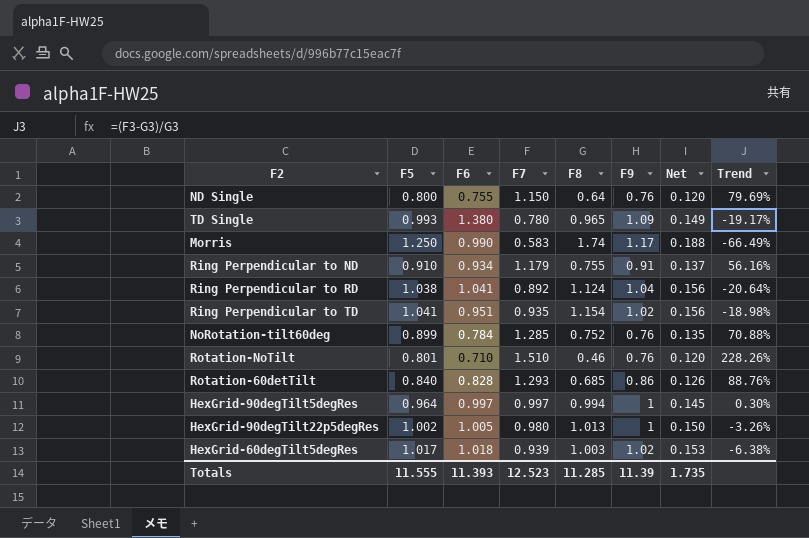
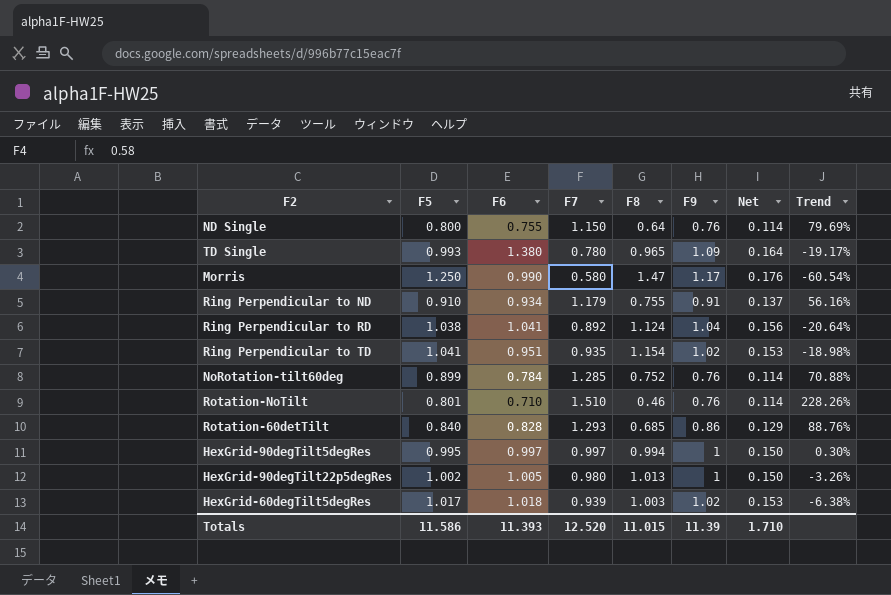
column Net | formula: [F5] * 0.15 -> [F9] * 0.15
Morris | F7: 0.583 -> 0.580
Morris | F8: 1.74 -> 1.47
Morris | Trend: -66.49% -> -60.54%
HexGrid-90degTilt5degRes | F5: 0.964 -> 0.995
Totals | F5: 11.555 -> 11.586
Totals | F7: 12.523 -> 12.520
Totals | F8: 11.285 -> 11.015
Totals | Net: 1.735 -> 1.710

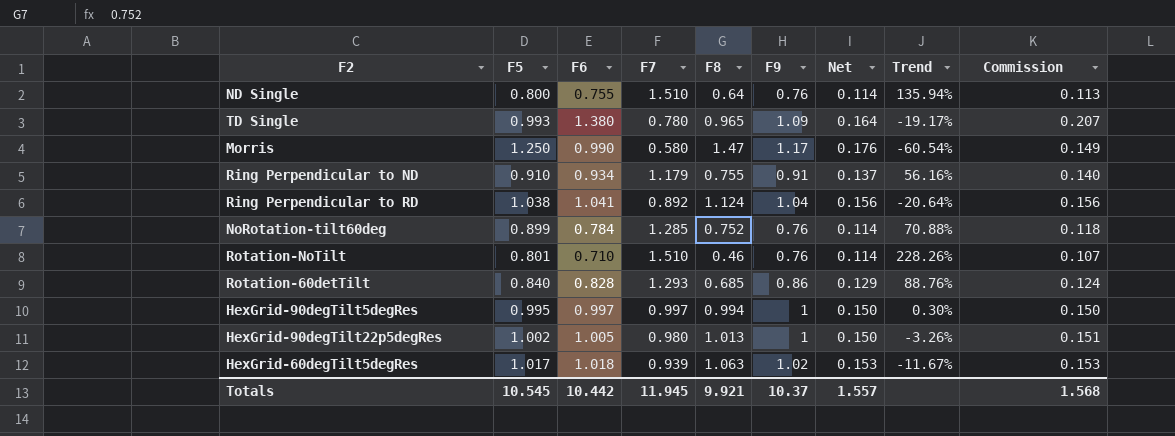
column Commission | formula: none -> [F6] * 0.15
row Ring Perpendicular to TD: 1.041 | 0.951 | 0.935 | 1.154 | 1.02 | 0.153 | -18.98% -> none
ND Single | F7: 1.150 -> 1.510
ND Single | Trend: 79.69% -> 135.94%
HexGrid-60degTilt5degRes | F8: 1.003 -> 1.063
HexGrid-60degTilt5degRes | Trend: -6.38% -> -11.67%
Totals | F5: 11.586 -> 10.545
Totals | F6: 11.393 -> 10.442
Totals | F7: 12.520 -> 11.945
Totals | F8: 11.015 -> 9.921
Totals | F9: 11.39 -> 10.37
Totals | Net: 1.710 -> 1.557

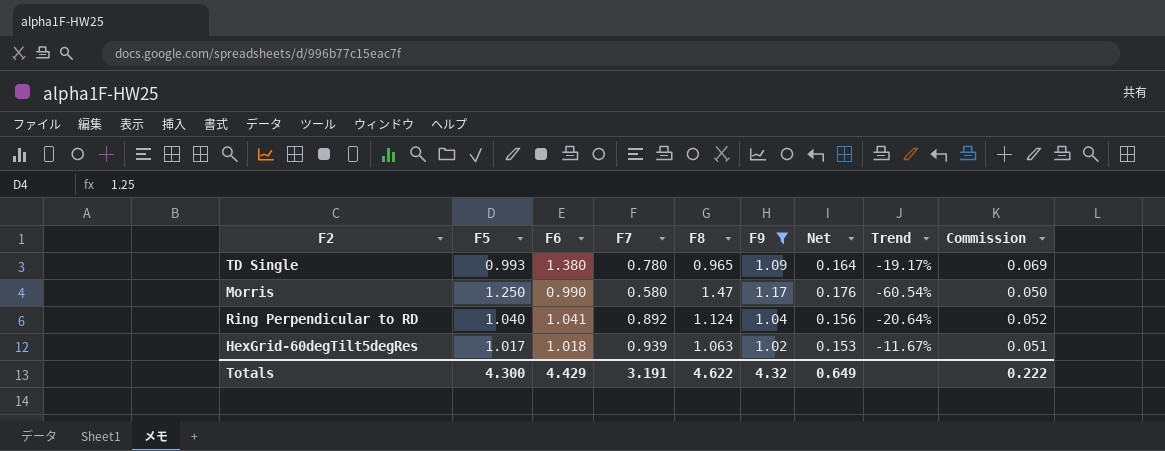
filter: none -> F9 >= 1.02
column Commission | formula: [F6] * 0.15 -> [F6] * 0.05
Ring Perpendicular to RD | F5: 1.038 -> 1.040
Totals | F5: 10.545 -> 4.300
Totals | F6: 10.442 -> 4.429
Totals | F7: 11.945 -> 3.191
Totals | F8: 9.921 -> 4.622
Totals | F9: 10.37 -> 4.32
Totals | Net: 1.557 -> 0.649
Totals | Commission: 1.568 -> 0.222

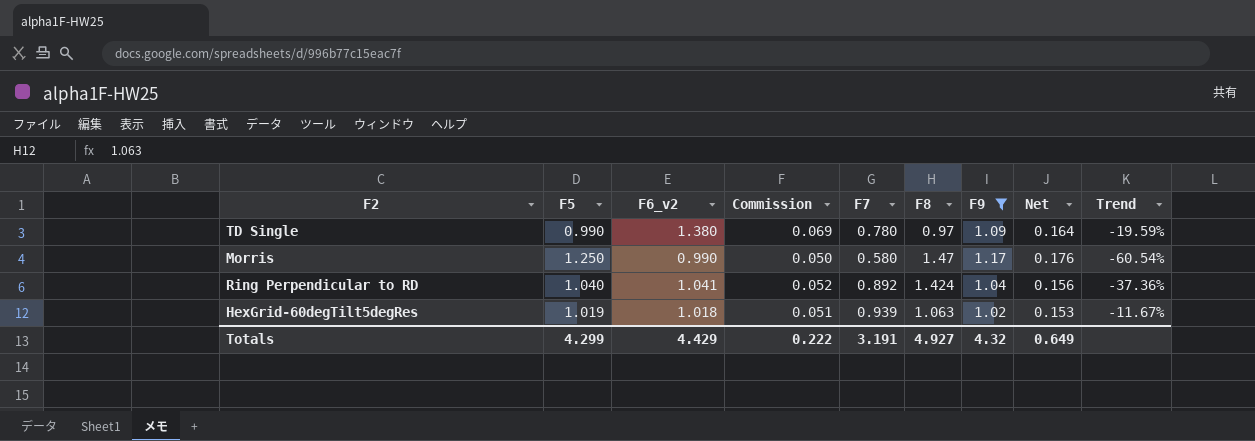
column name: F6 -> F6_v2
column Commission | position: 9 -> 4
TD Single | F5: 0.993 -> 0.990
TD Single | F8: 0.965 -> 0.97
TD Single | Trend: -19.17% -> -19.59%
Ring Perpendicular to RD | F8: 1.124 -> 1.424
Ring Perpendicular to RD | Trend: -20.64% -> -37.36%
HexGrid-60degTilt5degRes | F5: 1.017 -> 1.019
Totals | F5: 4.300 -> 4.299
Totals | F8: 4.622 -> 4.927

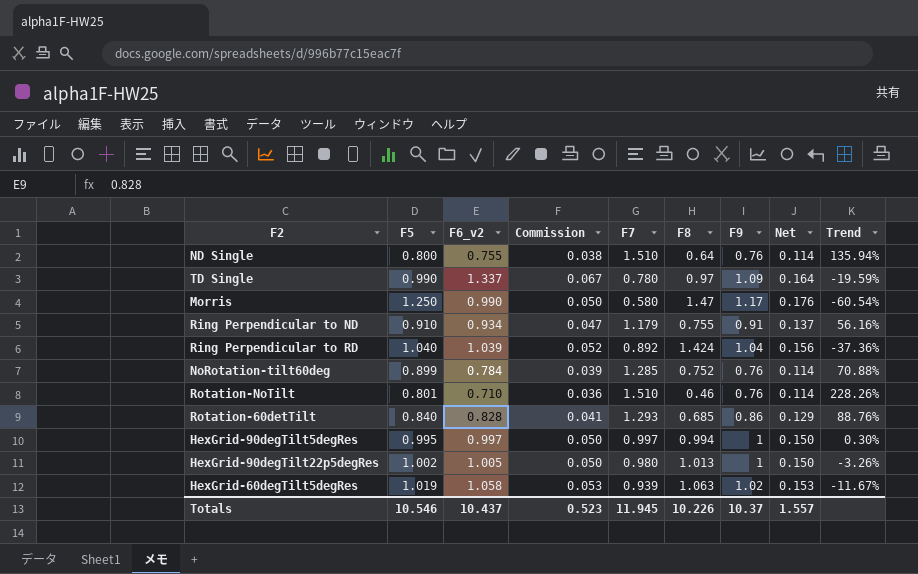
filter: F9 >= 1.02 -> none
TD Single | F6_v2: 1.380 -> 1.337
TD Single | Commission: 0.069 -> 0.067
Ring Perpendicular to RD | F6_v2: 1.041 -> 1.039
HexGrid-60degTilt5degRes | F6_v2: 1.018 -> 1.058
HexGrid-60degTilt5degRes | Commission: 0.051 -> 0.053
Totals | F5: 4.299 -> 10.546
Totals | F6_v2: 4.429 -> 10.437
Totals | Commission: 0.222 -> 0.523
Totals | F7: 3.191 -> 11.945
Totals | F8: 4.927 -> 10.226
Totals | F9: 4.32 -> 10.37
Totals | Net: 0.649 -> 1.557

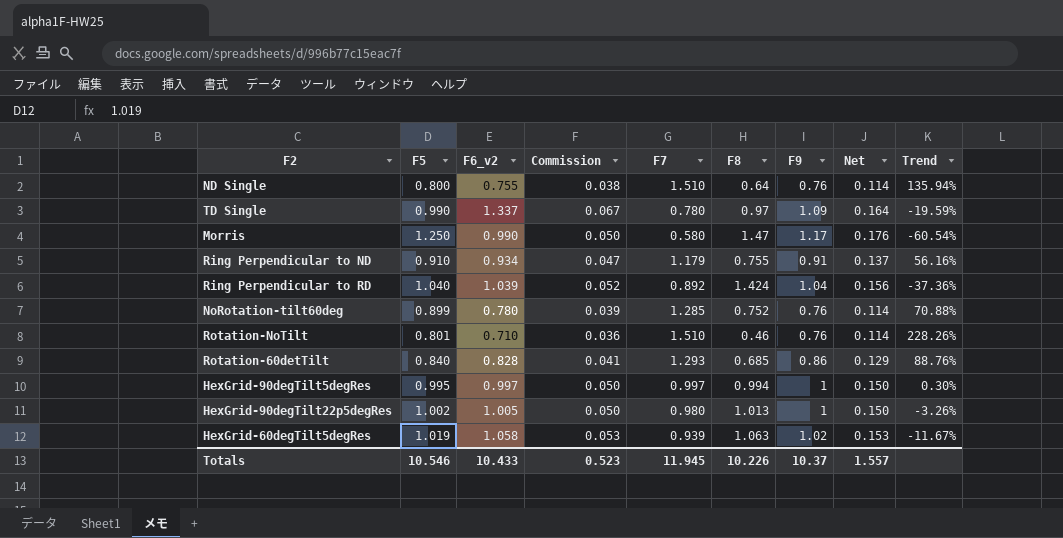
NoRotation-tilt60deg | F6_v2: 0.784 -> 0.780
Totals | F6_v2: 10.437 -> 10.433

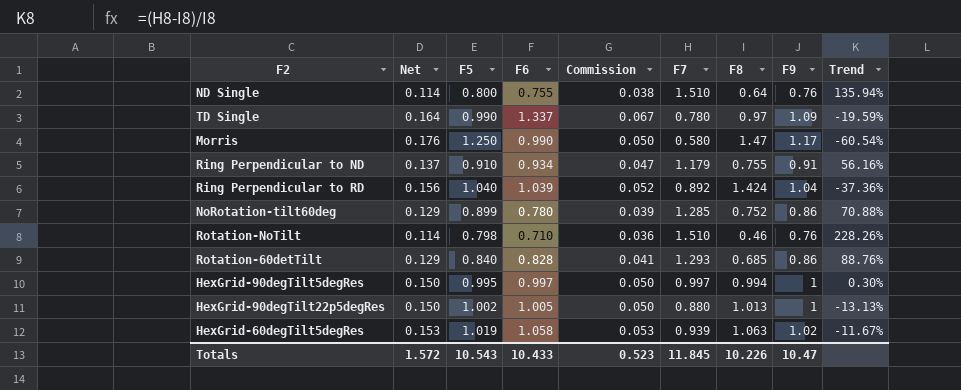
column Net | position: 8 -> 2
column name: F6_v2 -> F6
NoRotation-tilt60deg | Net: 0.114 -> 0.129
NoRotation-tilt60deg | F9: 0.76 -> 0.86
Rotation-NoTilt | F5: 0.801 -> 0.798
HexGrid-90degTilt22p5degRes | F7: 0.980 -> 0.880
HexGrid-90degTilt22p5degRes | Trend: -3.26% -> -13.13%
Totals | Net: 1.557 -> 1.572
Totals | F5: 10.546 -> 10.543
Totals | F7: 11.945 -> 11.845
Totals | F9: 10.37 -> 10.47

